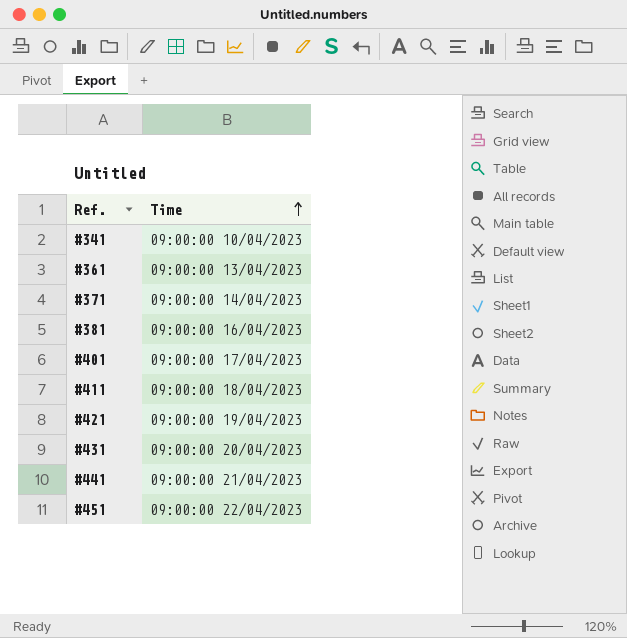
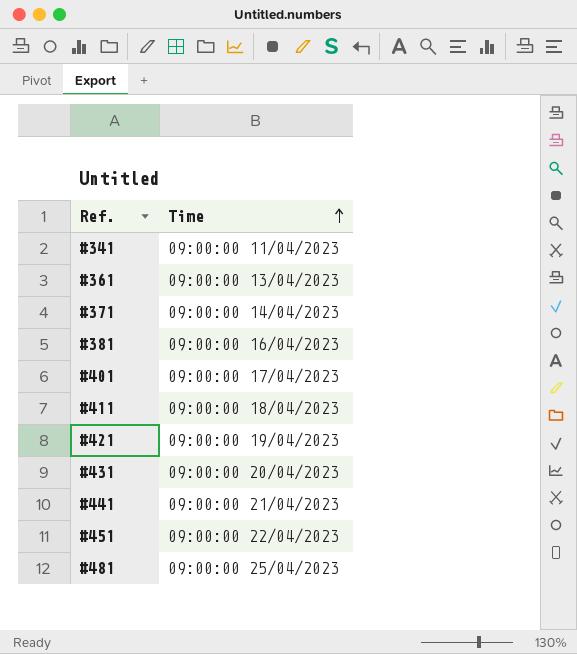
#341 | Time: 09:00:00 10/04/2023 -> 09:00:00 11/04/2023
row #481: none -> 09:00:00 25/04/2023

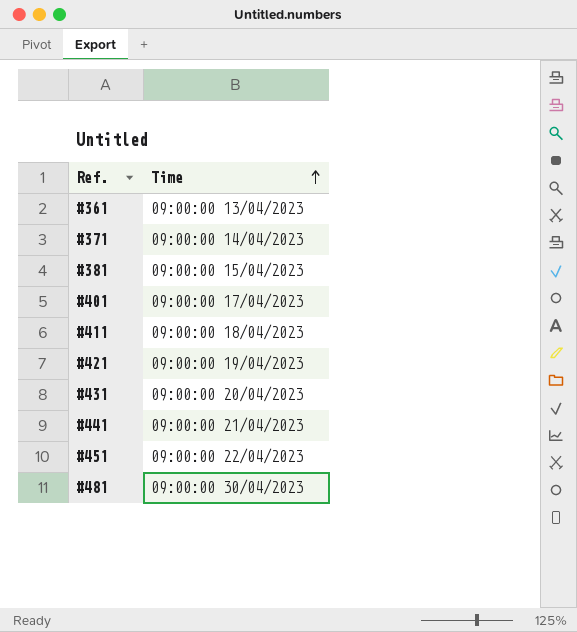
row #341: 09:00:00 11/04/2023 -> none
#381 | Time: 09:00:00 16/04/2023 -> 09:00:00 15/04/2023
#481 | Time: 09:00:00 25/04/2023 -> 09:00:00 30/04/2023

